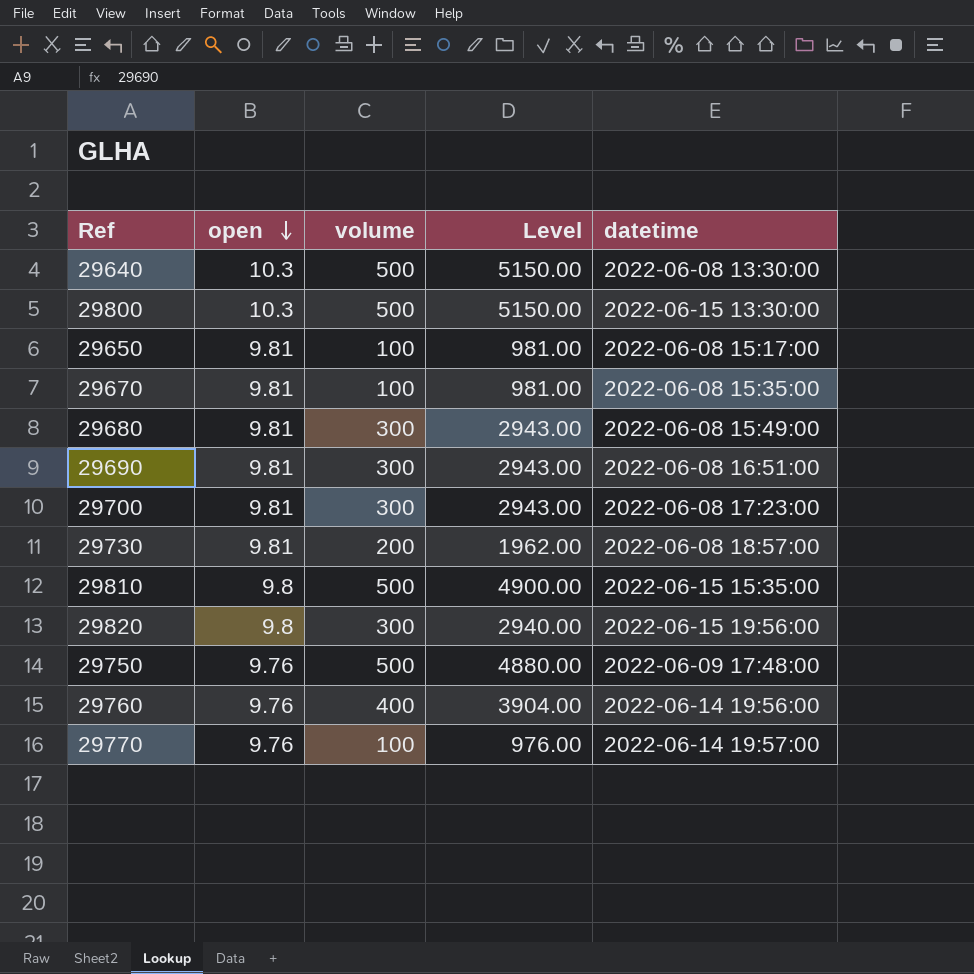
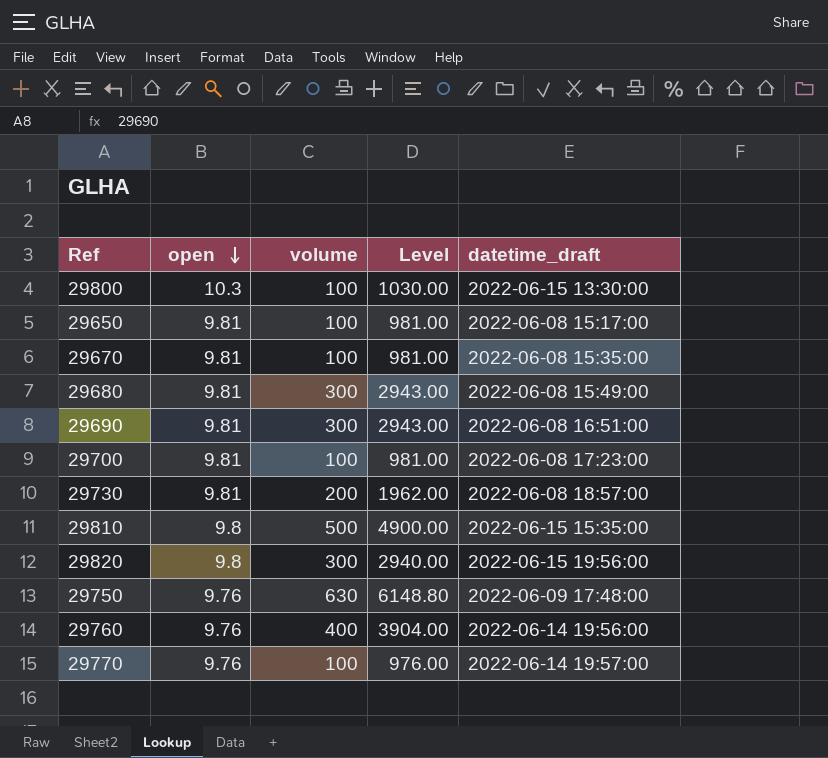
column name: datetime -> datetime_draft
row 29640: 10.3 | 500 | 5150.00 | 2022-06-08 13:30:00 -> none
29800 | volume: 500 -> 100
29800 | Level: 5150.00 -> 1030.00
29700 | volume: 300 -> 100
29700 | Level: 2943.00 -> 981.00
29750 | volume: 500 -> 630
29750 | Level: 4880.00 -> 6148.80

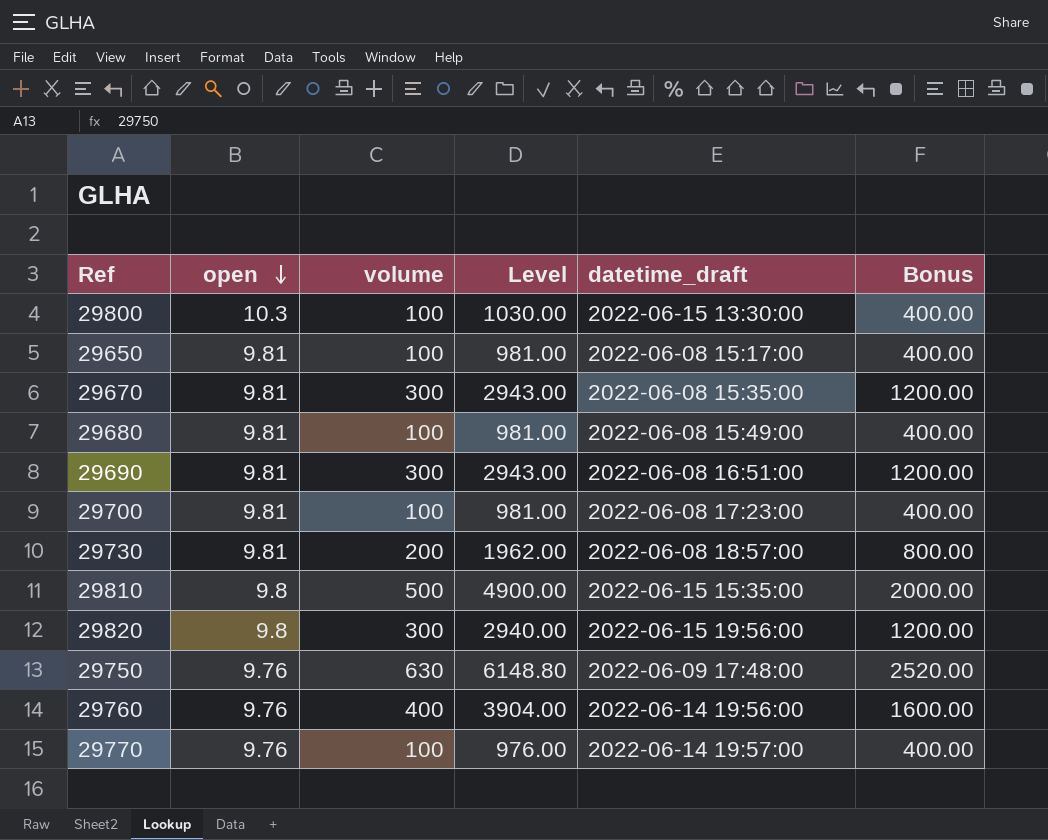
column Bonus | formula: none -> [volume] * 4
29670 | volume: 100 -> 300
29670 | Level: 981.00 -> 2943.00
29680 | volume: 300 -> 100
29680 | Level: 2943.00 -> 981.00

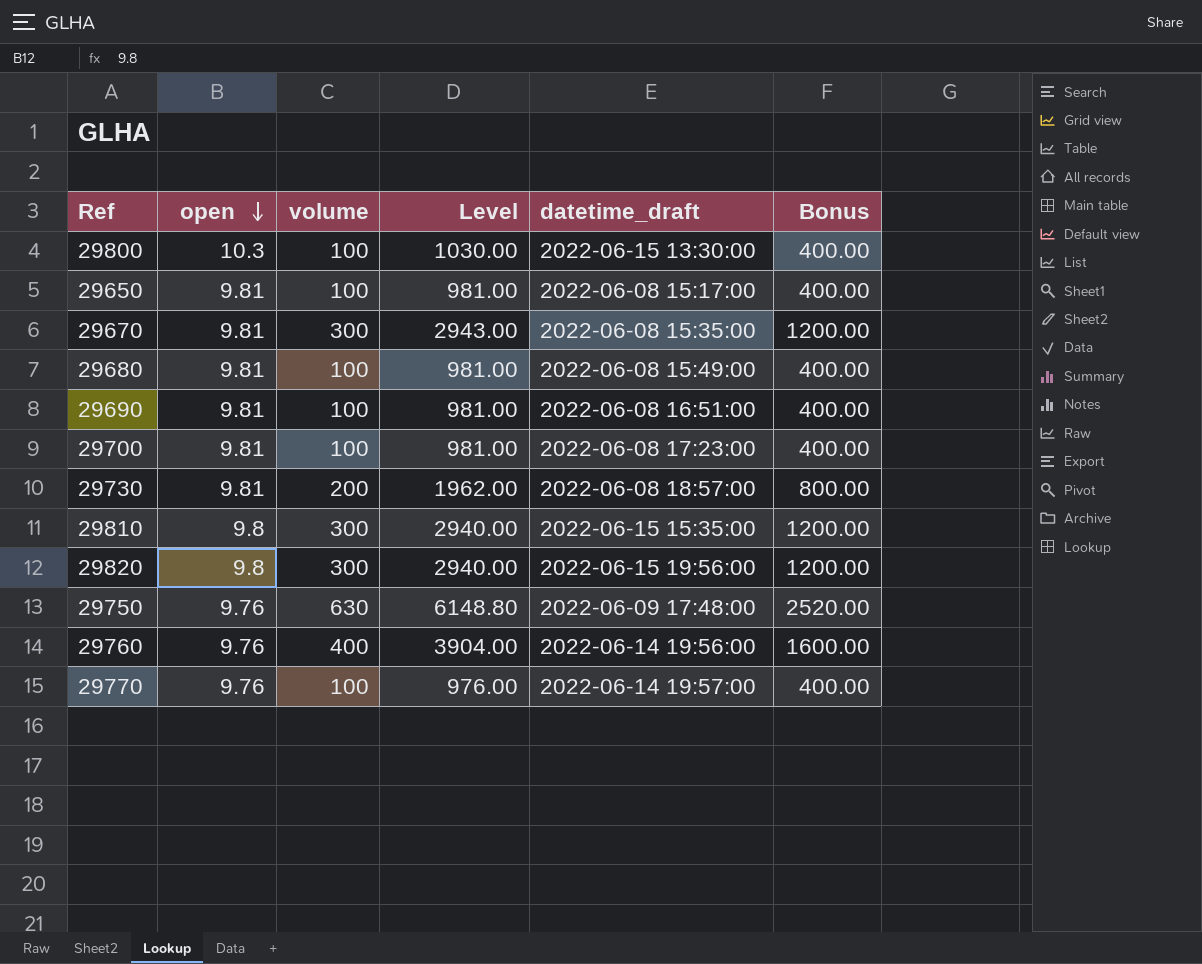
29690 | volume: 300 -> 100
29690 | Level: 2943.00 -> 981.00
29690 | Bonus: 1200.00 -> 400.00
29810 | volume: 500 -> 300
29810 | Level: 4900.00 -> 2940.00
29810 | Bonus: 2000.00 -> 1200.00

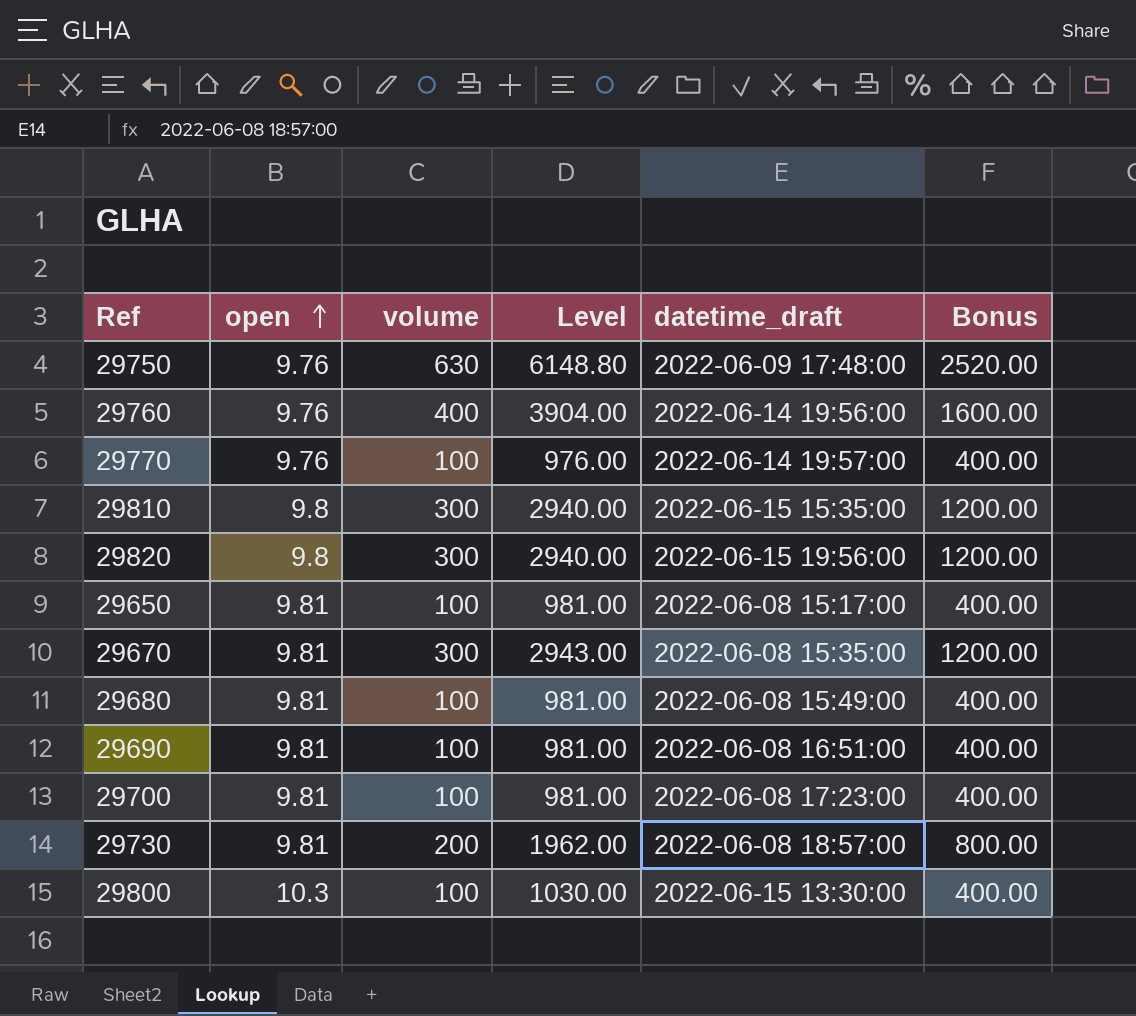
row order: open descending -> open ascending

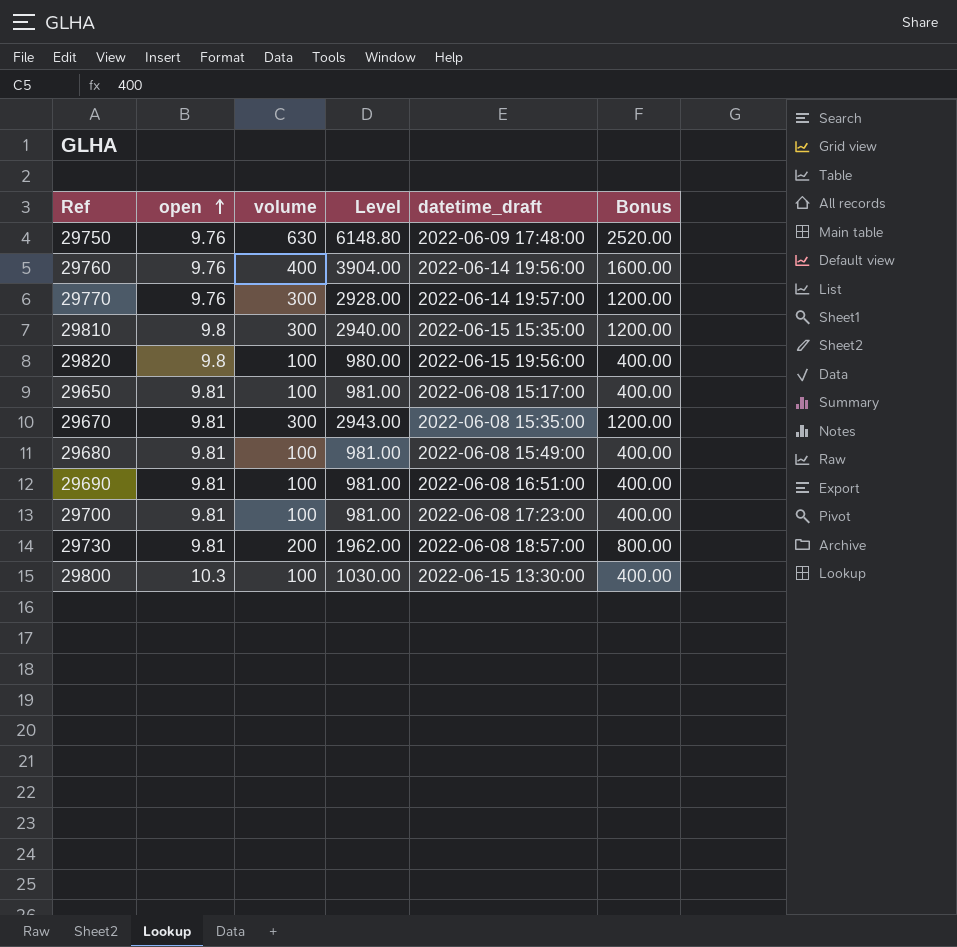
29770 | volume: 100 -> 300
29770 | Level: 976.00 -> 2928.00
29770 | Bonus: 400.00 -> 1200.00
29820 | volume: 300 -> 100
29820 | Level: 2940.00 -> 980.00
29820 | Bonus: 1200.00 -> 400.00

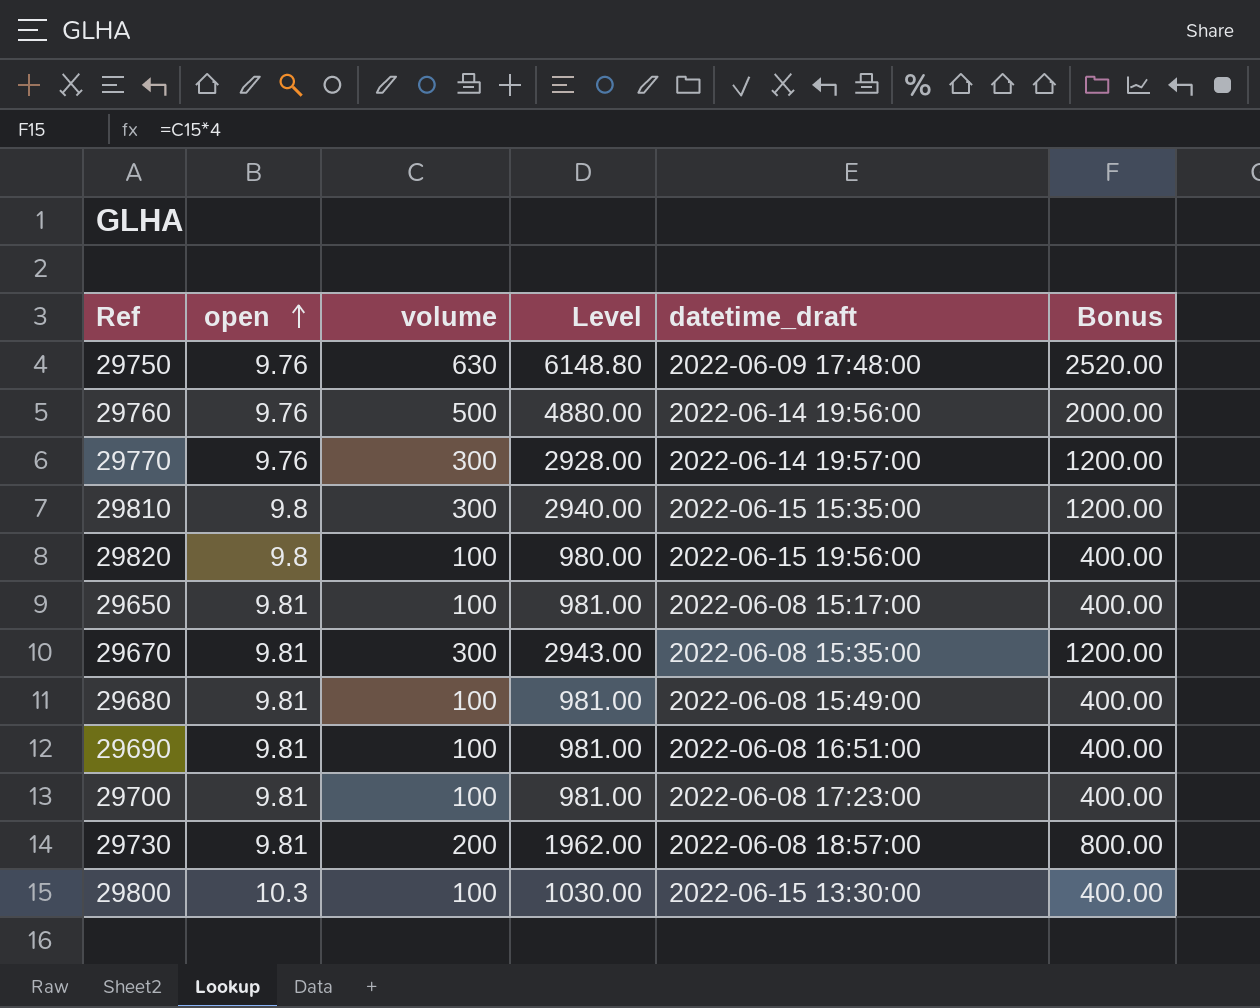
29760 | volume: 400 -> 500
29760 | Level: 3904.00 -> 4880.00
29760 | Bonus: 1600.00 -> 2000.00

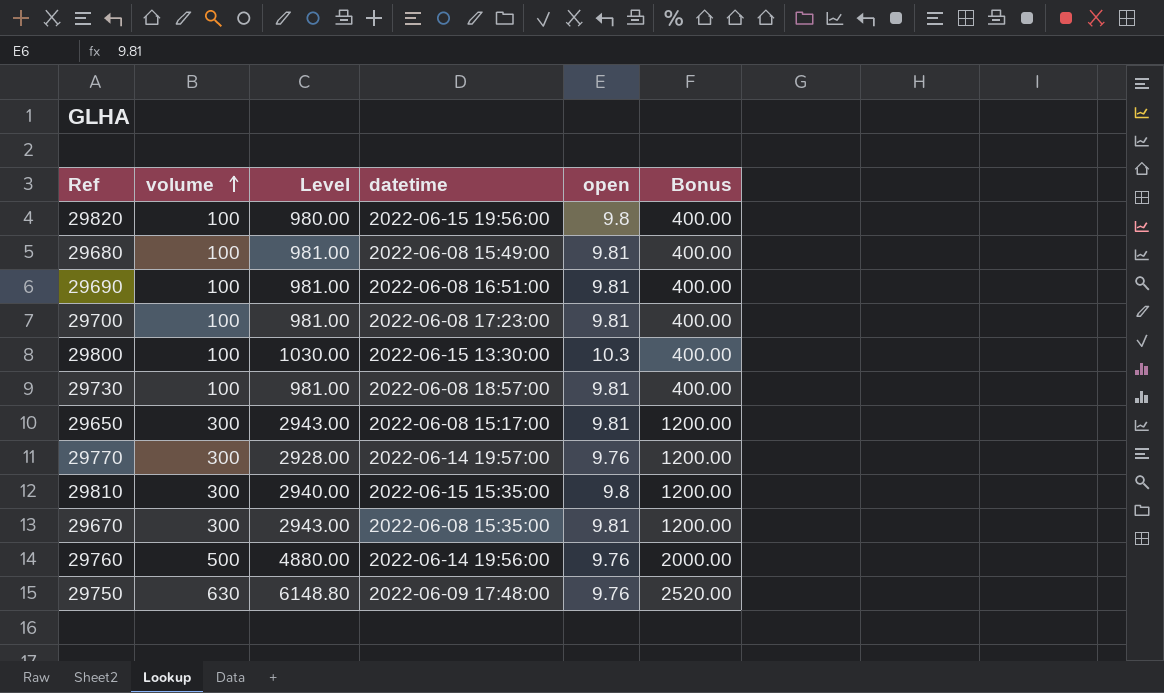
row order: open ascending -> volume ascending
column name: datetime_draft -> datetime
column open | position: 2 -> 5
29730 | volume: 200 -> 100
29730 | Level: 1962.00 -> 981.00
29730 | Bonus: 800.00 -> 400.00
29650 | volume: 100 -> 300
29650 | Level: 981.00 -> 2943.00
29650 | Bonus: 400.00 -> 1200.00

